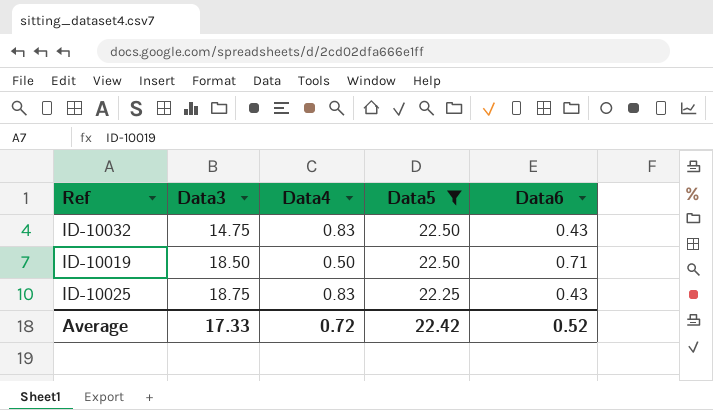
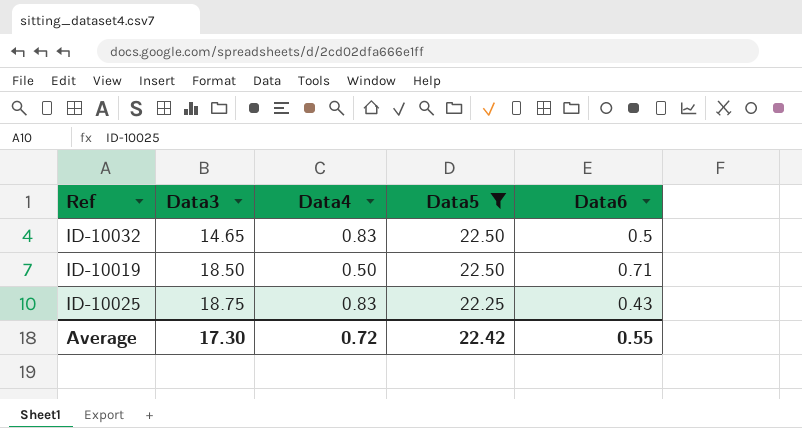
ID-10032 | Data3: 14.75 -> 14.65
ID-10032 | Data6: 0.43 -> 0.5
Average | Data3: 17.33 -> 17.30
Average | Data6: 0.52 -> 0.55

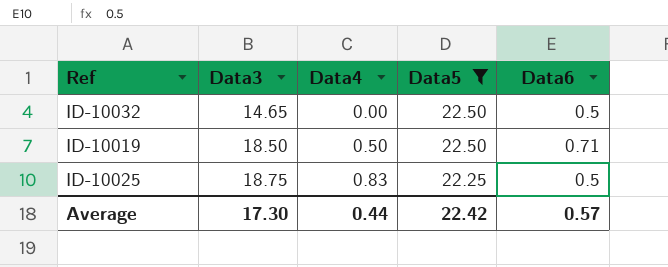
ID-10032 | Data4: 0.83 -> 0.00
ID-10025 | Data6: 0.43 -> 0.5
Average | Data4: 0.72 -> 0.44
Average | Data6: 0.55 -> 0.57

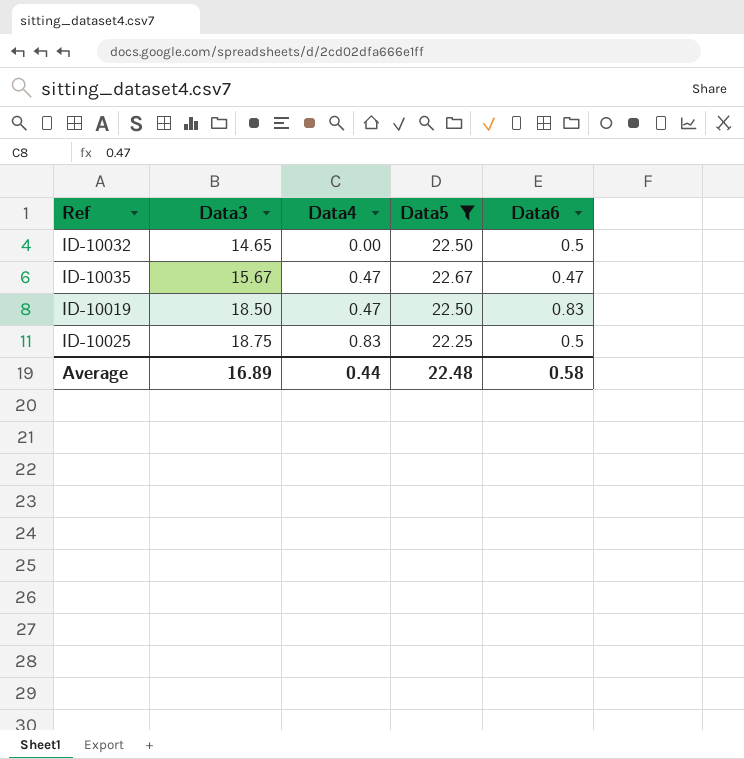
row ID-10035: none -> 15.67 | 0.47 | 22.67 | 0.47
ID-10019 | Data4: 0.50 -> 0.47
ID-10019 | Data6: 0.71 -> 0.83
Average | Data3: 17.30 -> 16.89
Average | Data5: 22.42 -> 22.48
Average | Data6: 0.57 -> 0.58

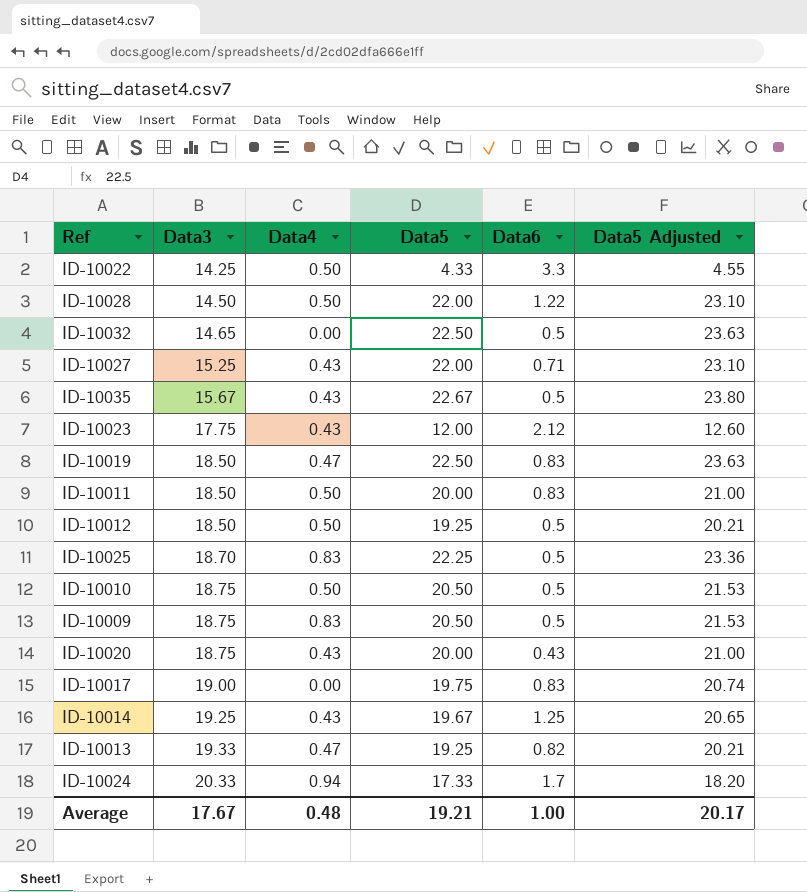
filter: Data5 >= 22.25 -> none
column Data5 Adjusted | formula: none -> [Data5] * 1.05
ID-10035 | Data4: 0.47 -> 0.43
ID-10035 | Data6: 0.47 -> 0.5
ID-10025 | Data3: 18.75 -> 18.70
Average | Data3: 16.89 -> 17.67
Average | Data4: 0.44 -> 0.48
Average | Data5: 22.48 -> 19.21
Average | Data6: 0.58 -> 1.00

